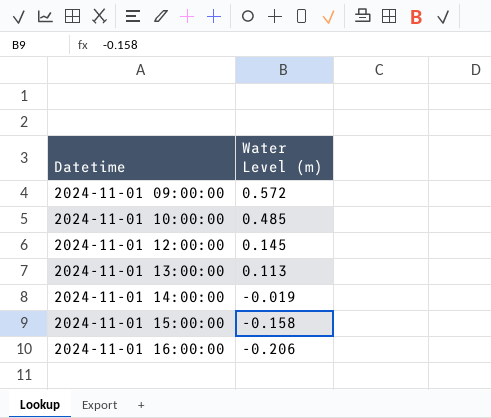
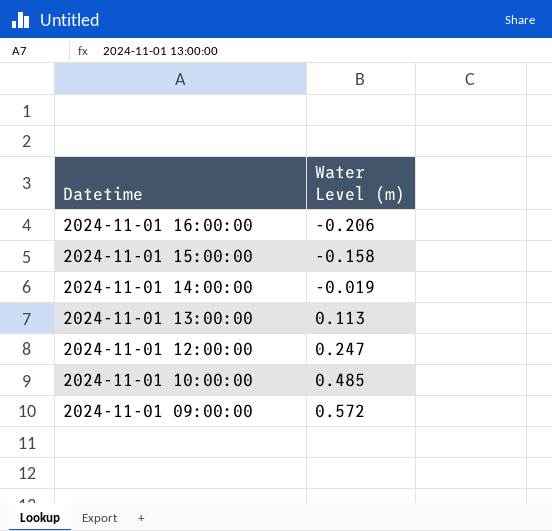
row order: Datetime ascending -> Datetime descending
2024-11-01 12:00:00 | Water Level (m): 0.145 -> 0.247

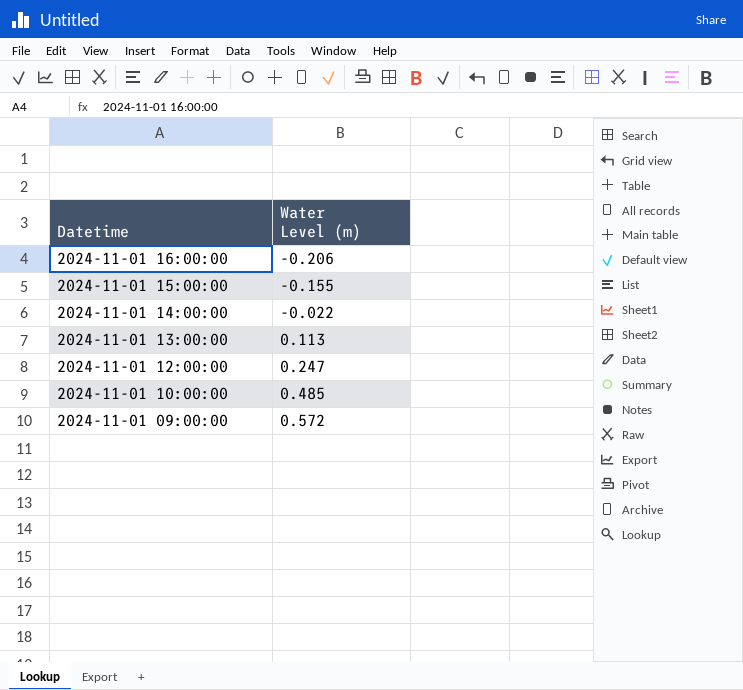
2024-11-01 15:00:00 | Water Level (m): -0.158 -> -0.155
2024-11-01 14:00:00 | Water Level (m): -0.019 -> -0.022

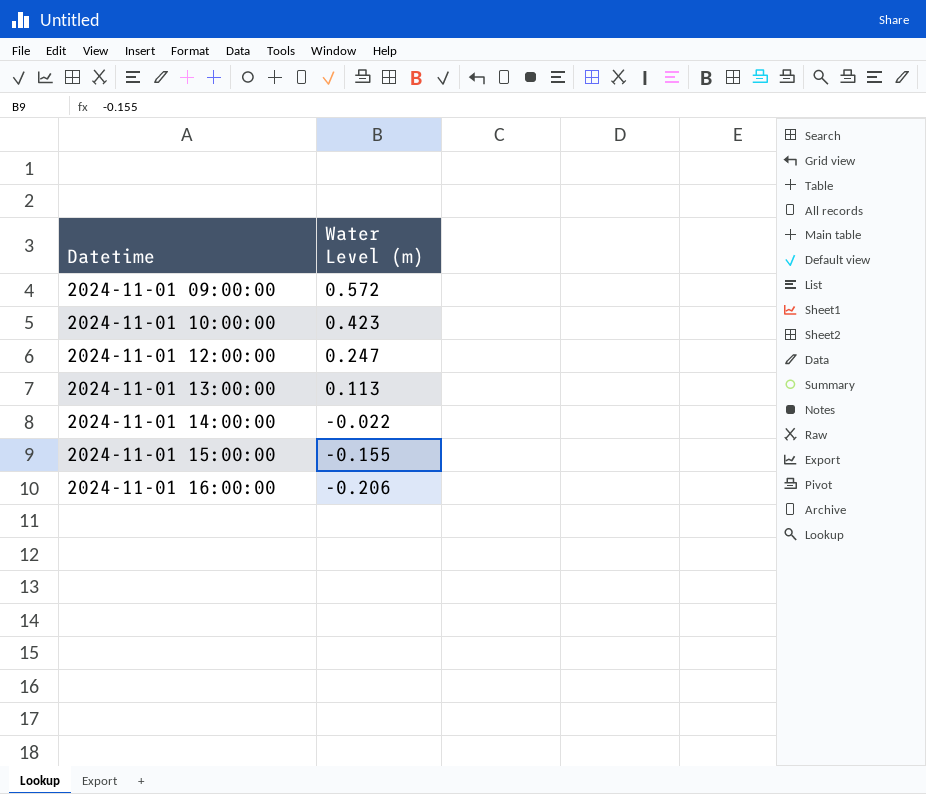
row order: Datetime descending -> Datetime ascending
2024-11-01 10:00:00 | Water Level (m): 0.485 -> 0.423

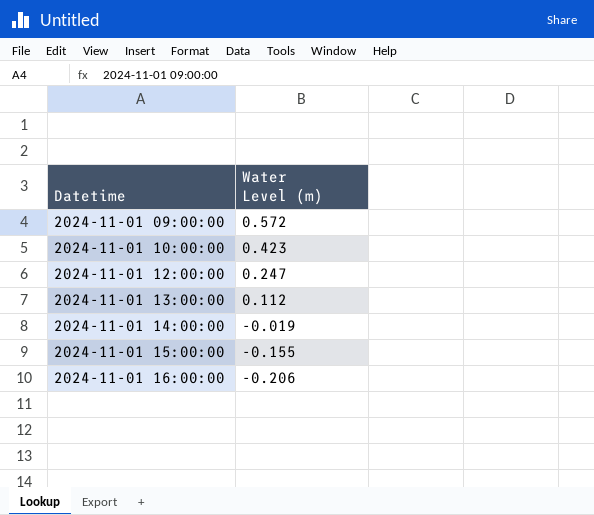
2024-11-01 13:00:00 | Water Level (m): 0.113 -> 0.112
2024-11-01 14:00:00 | Water Level (m): -0.022 -> -0.019

